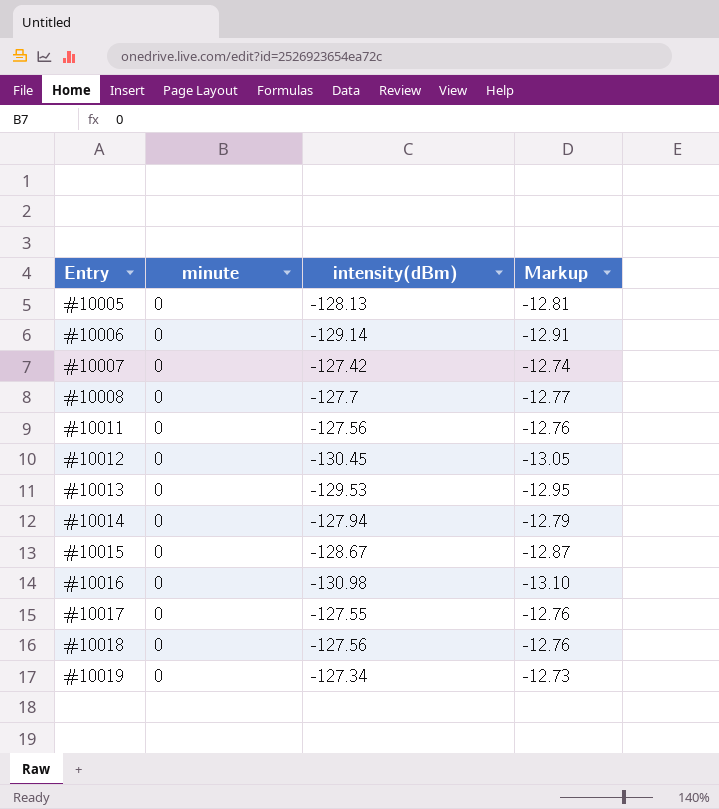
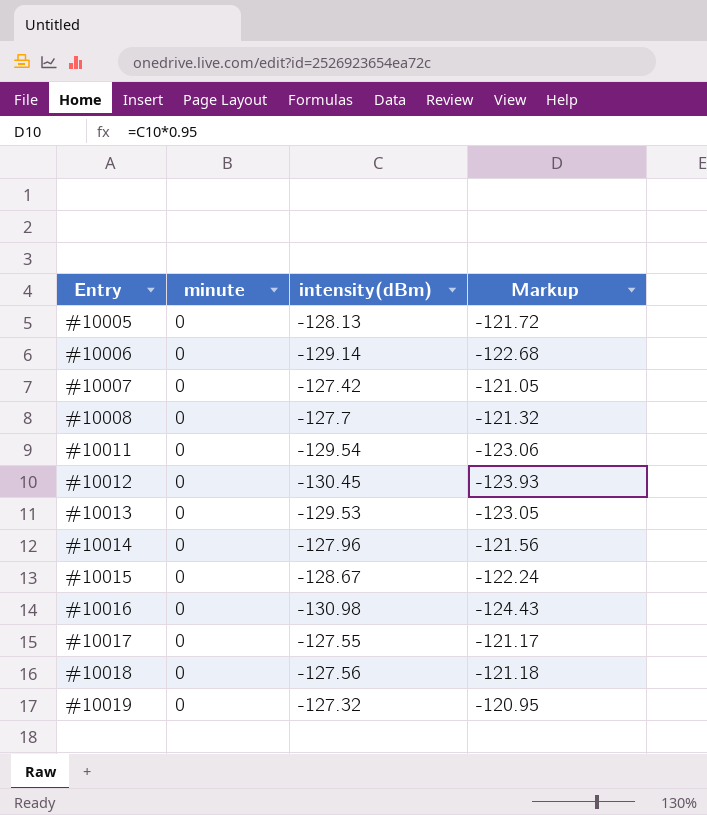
column Markup | formula: [intensity(dBm)] * 0.1 -> [intensity(dBm)] * 0.95
#10011 | intensity(dBm): -127.56 -> -129.54
#10014 | intensity(dBm): -127.94 -> -127.96
#10019 | intensity(dBm): -127.34 -> -127.32

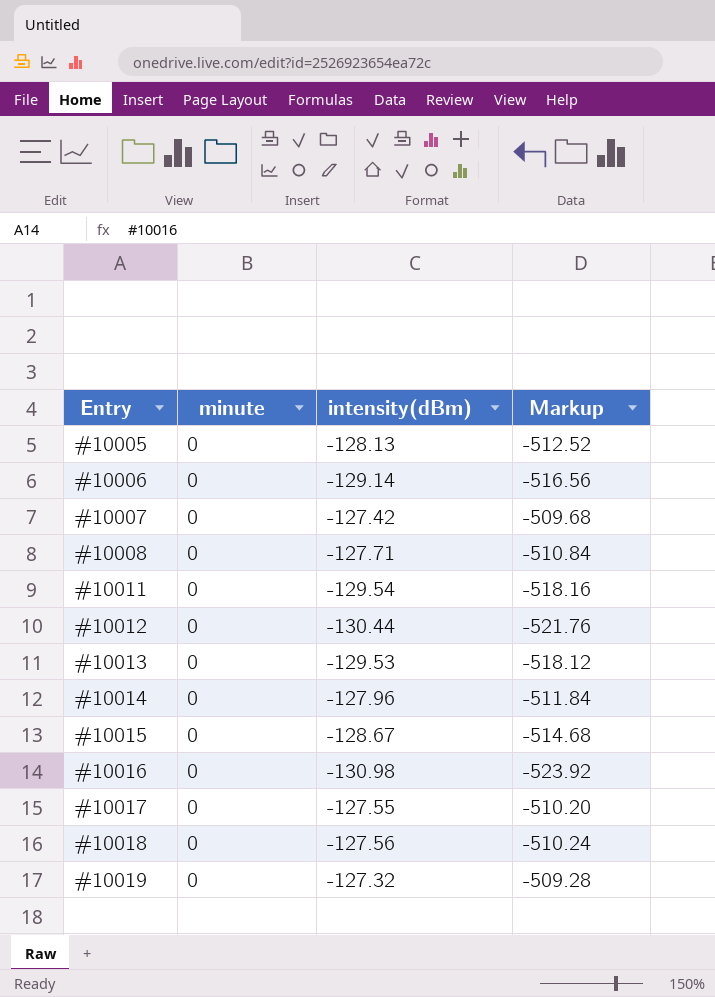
column Markup | formula: [intensity(dBm)] * 0.95 -> [intensity(dBm)] * 4
#10008 | intensity(dBm): -127.7 -> -127.71
#10012 | intensity(dBm): -130.45 -> -130.44

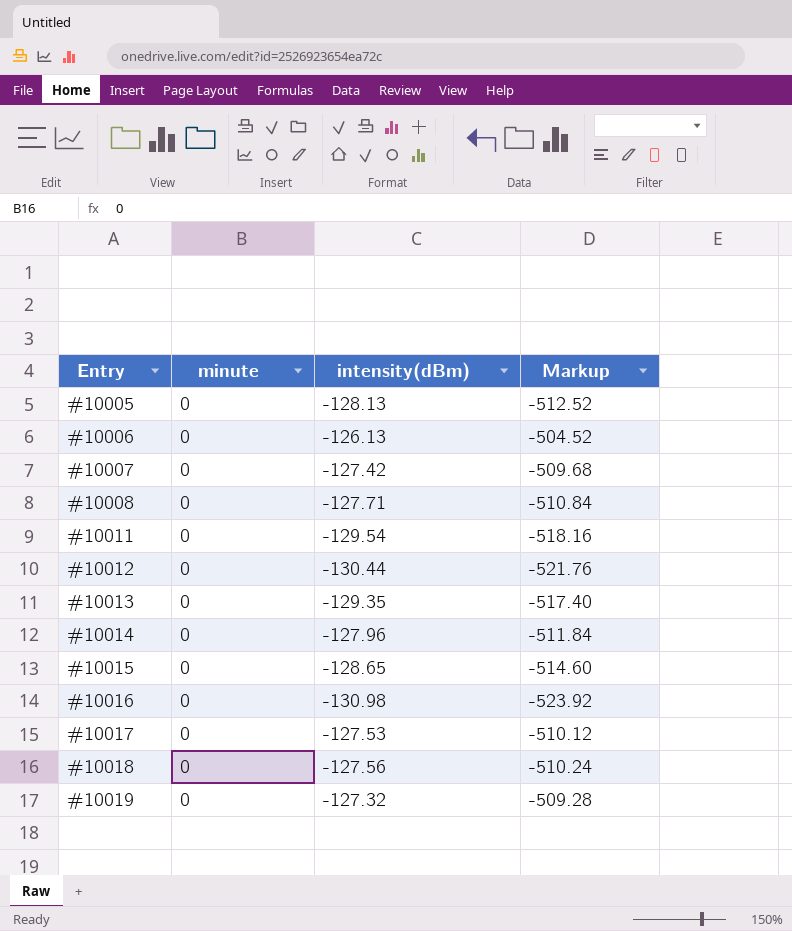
#10006 | intensity(dBm): -129.14 -> -126.13
#10006 | Markup: -516.56 -> -504.52
#10013 | intensity(dBm): -129.53 -> -129.35
#10013 | Markup: -518.12 -> -517.40
#10015 | intensity(dBm): -128.67 -> -128.65
#10015 | Markup: -514.68 -> -514.60
#10017 | intensity(dBm): -127.55 -> -127.53
#10017 | Markup: -510.20 -> -510.12

